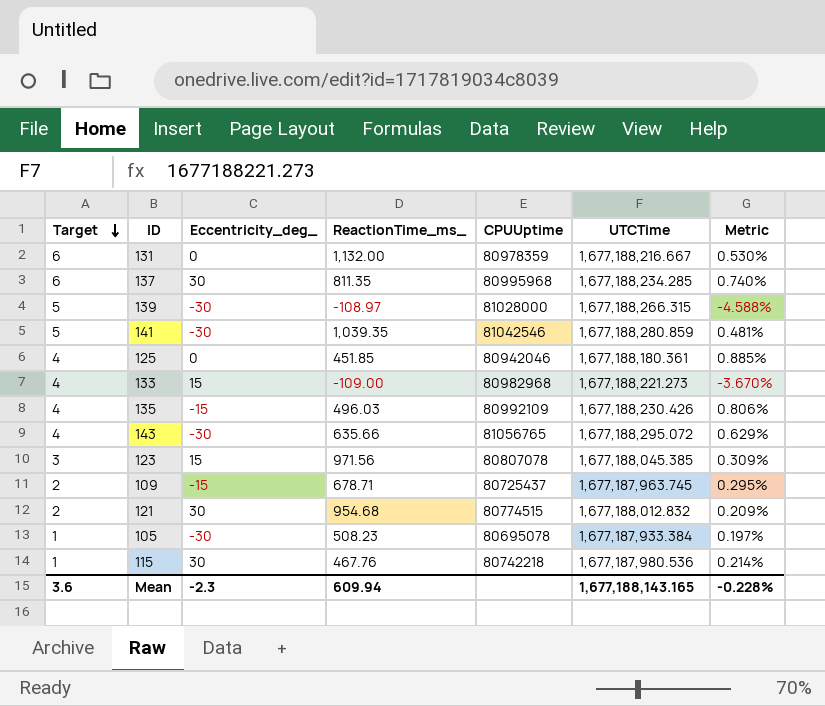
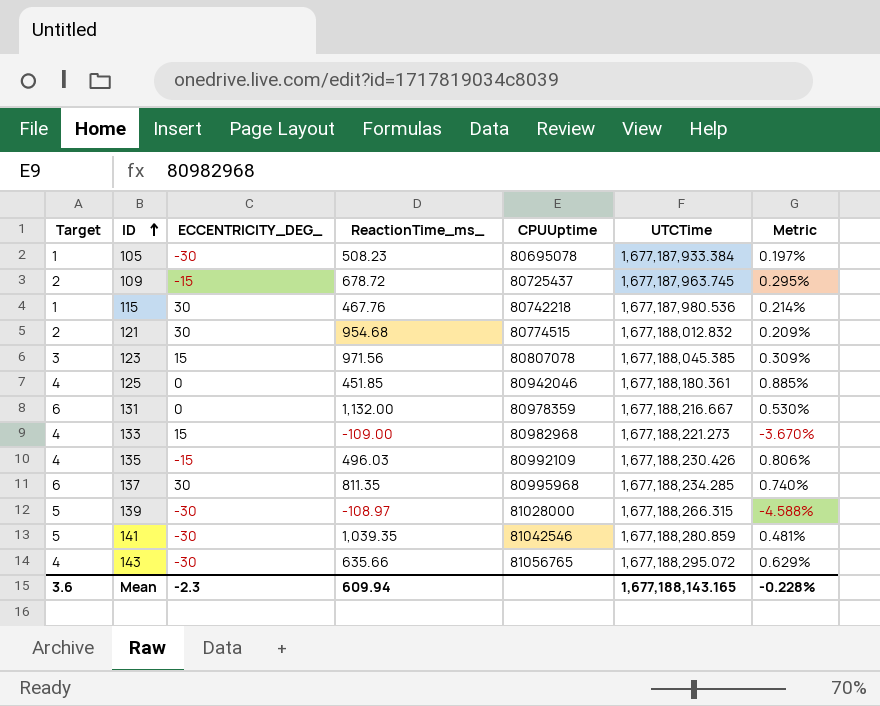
row order: Target descending -> ID ascending
column name: Eccentricity_deg_ -> ECCENTRICITY_DEG_
109 | ReactionTime_ms_: 678.71 -> 678.72

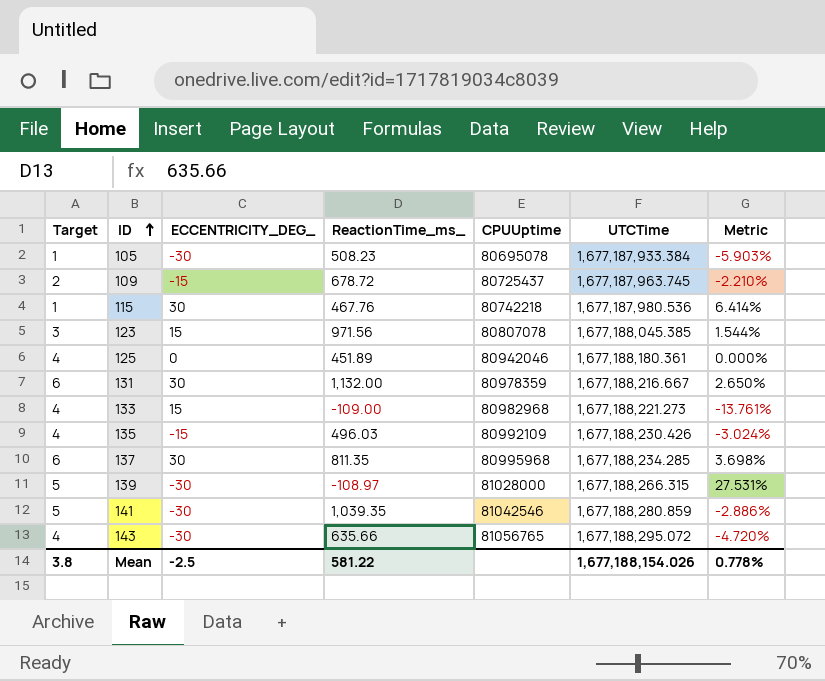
column Metric | formula: [Target] / [ReactionTime_ms_] -> [ECCENTRICITY_DEG_] / [ReactionTime_ms_]
row 121: 2 | 30 | 954.68 | 80774515 | 1,677,188,012.832 | 0.209% -> none
125 | ReactionTime_ms_: 451.85 -> 451.89
131 | ECCENTRICITY_DEG_: 0 -> 30
Mean | Target: 3.6 -> 3.8
Mean | ECCENTRICITY_DEG_: -2.3 -> -2.5
Mean | ReactionTime_ms_: 609.94 -> 581.22
Mean | UTCTime: 1,677,188,143.165 -> 1,677,188,154.026
Mean | Metric: -0.228% -> 0.778%

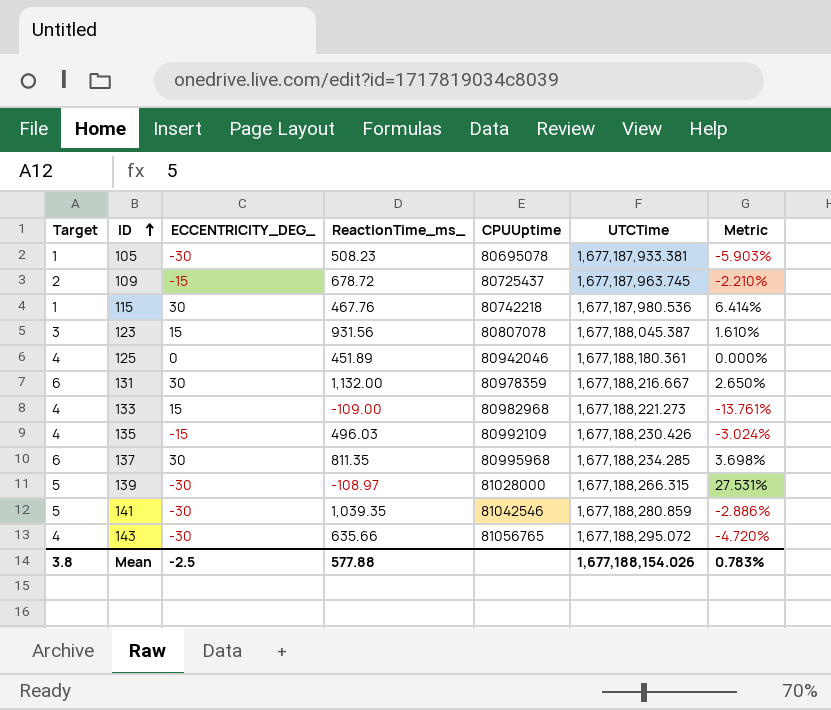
105 | UTCTime: 1,677,187,933.384 -> 1,677,187,933.381
123 | ReactionTime_ms_: 971.56 -> 931.56
123 | UTCTime: 1,677,188,045.385 -> 1,677,188,045.387
123 | Metric: 1.544% -> 1.610%
Mean | ReactionTime_ms_: 581.22 -> 577.88
Mean | Metric: 0.778% -> 0.783%

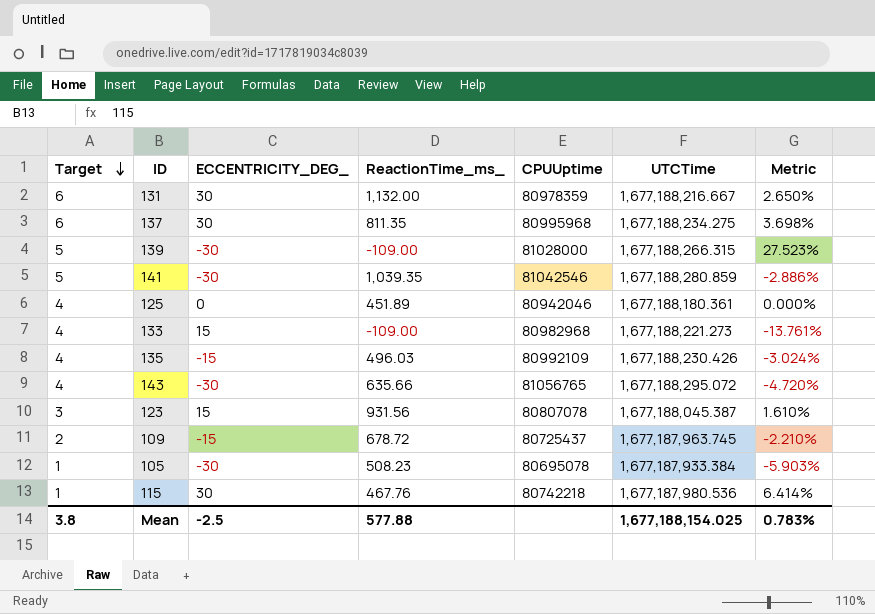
row order: ID ascending -> Target descending
137 | UTCTime: 1,677,188,234.285 -> 1,677,188,234.275
139 | ReactionTime_ms_: -108.97 -> -109.00
139 | Metric: 27.531% -> 27.523%
105 | UTCTime: 1,677,187,933.381 -> 1,677,187,933.384
Mean | UTCTime: 1,677,188,154.026 -> 1,677,188,154.025

